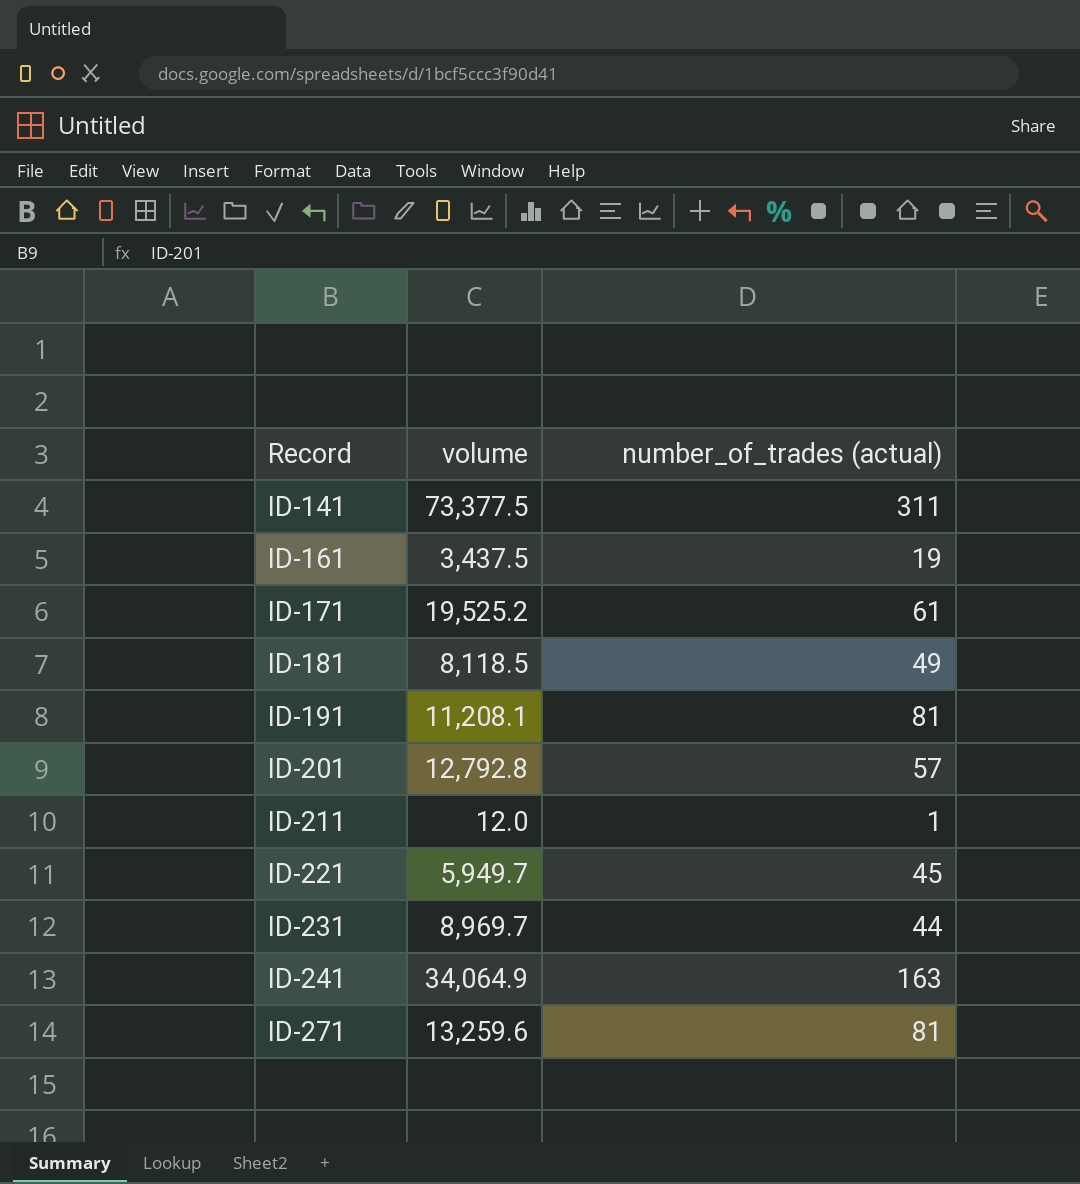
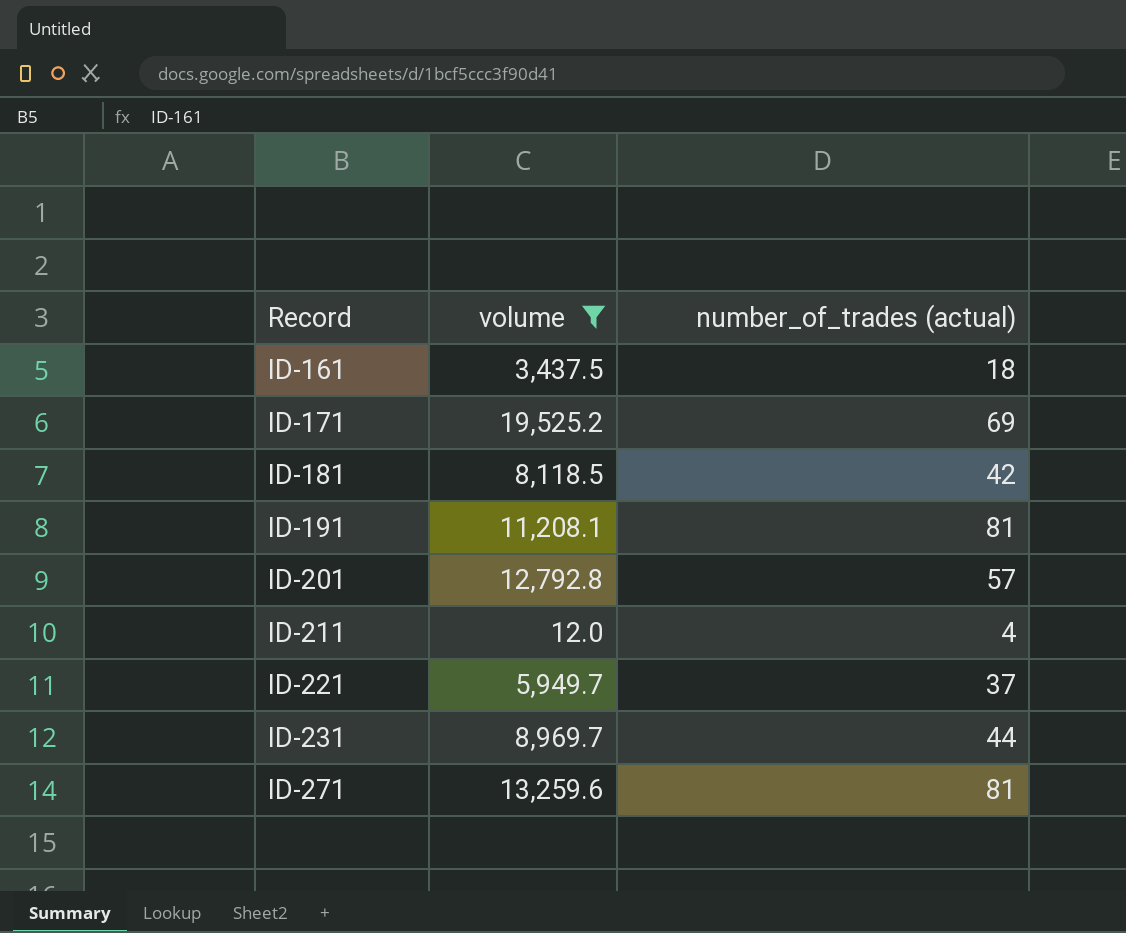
filter: none -> volume <= 19,525.2
ID-161 | number_of_trades (actual): 19 -> 18
ID-171 | number_of_trades (actual): 61 -> 69
ID-181 | number_of_trades (actual): 49 -> 42
ID-211 | number_of_trades (actual): 1 -> 4
ID-221 | number_of_trades (actual): 45 -> 37

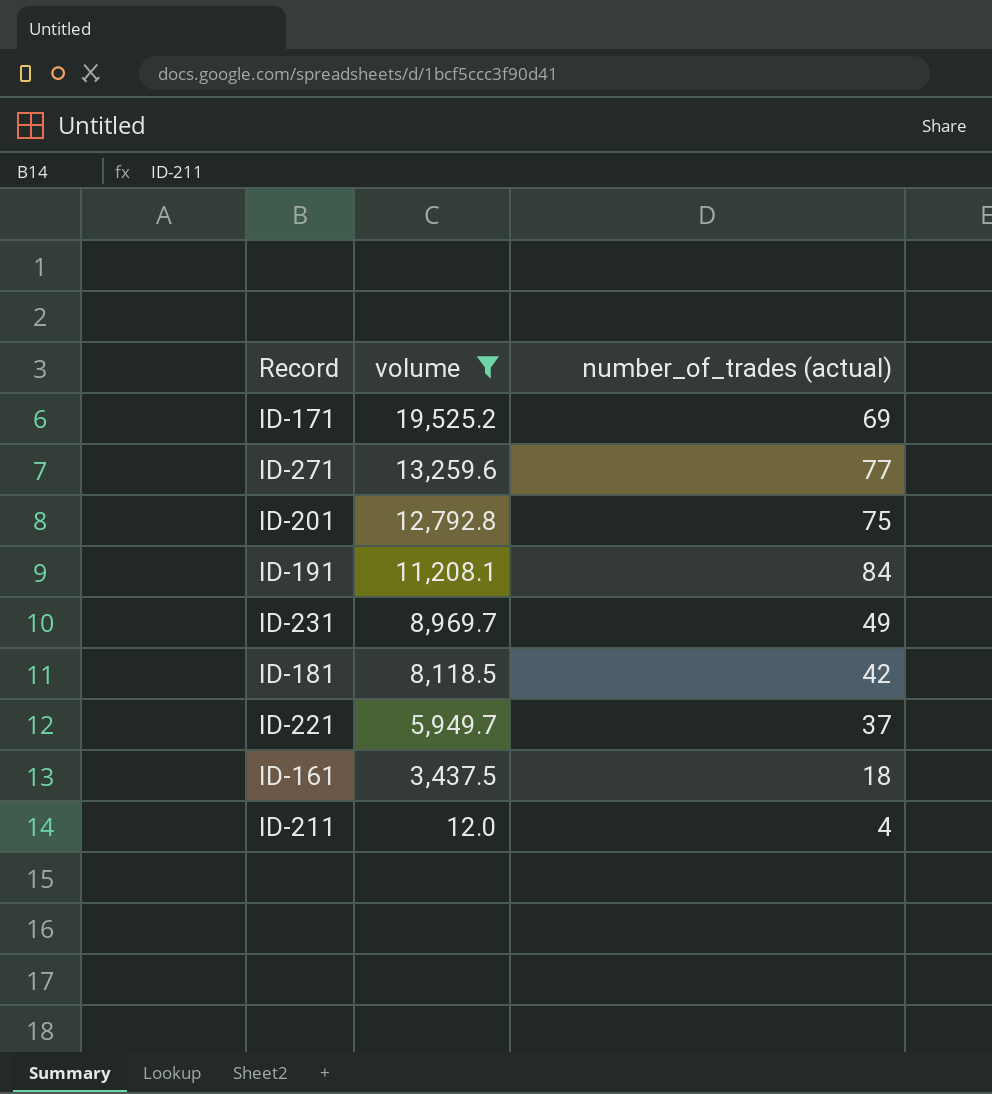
row order: Record ascending -> volume descending
ID-271 | number_of_trades (actual): 81 -> 77
ID-201 | number_of_trades (actual): 57 -> 75
ID-191 | number_of_trades (actual): 81 -> 84
ID-231 | number_of_trades (actual): 44 -> 49

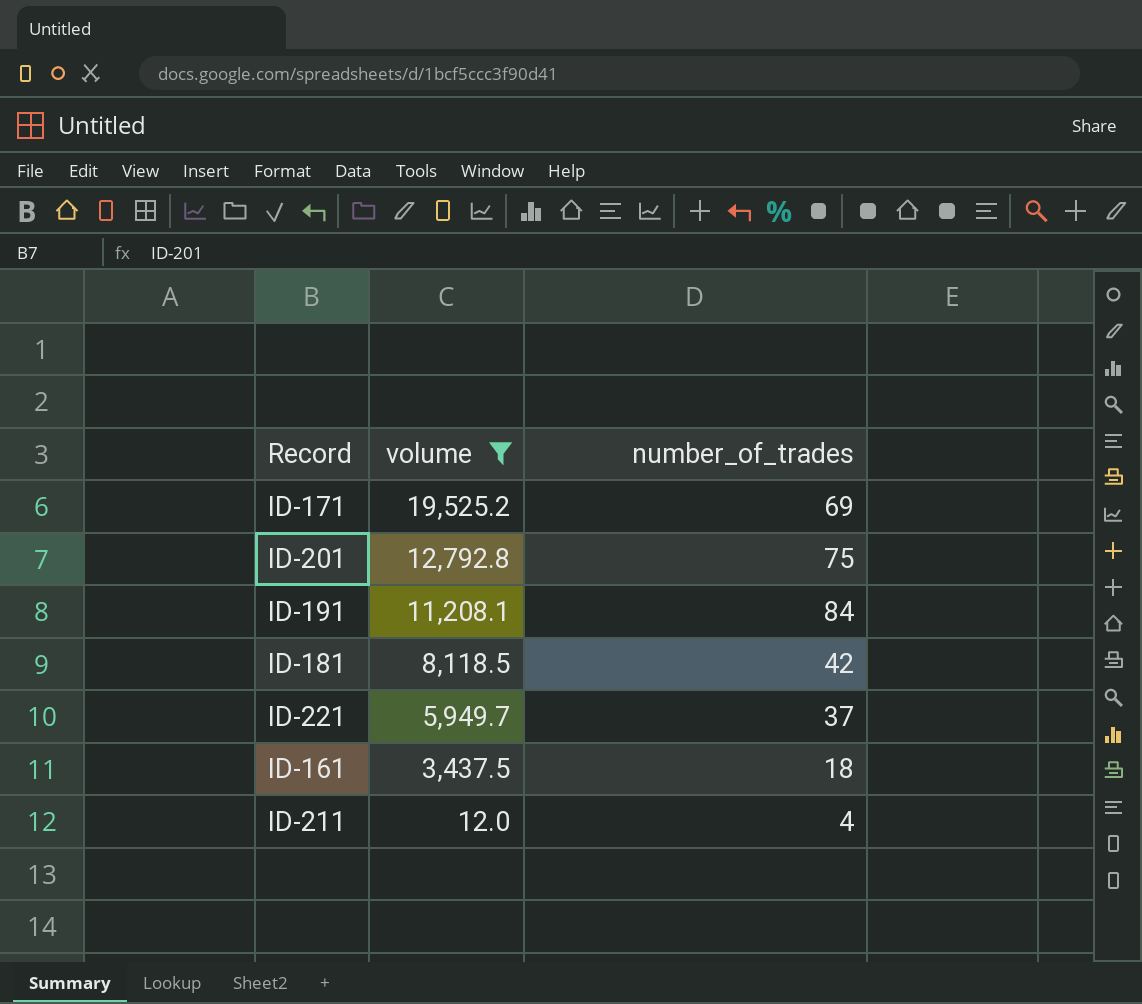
column name: number_of_trades (actual) -> number_of_trades
row ID-271: 13,259.6 | 77 -> none
row ID-231: 8,969.7 | 49 -> none

